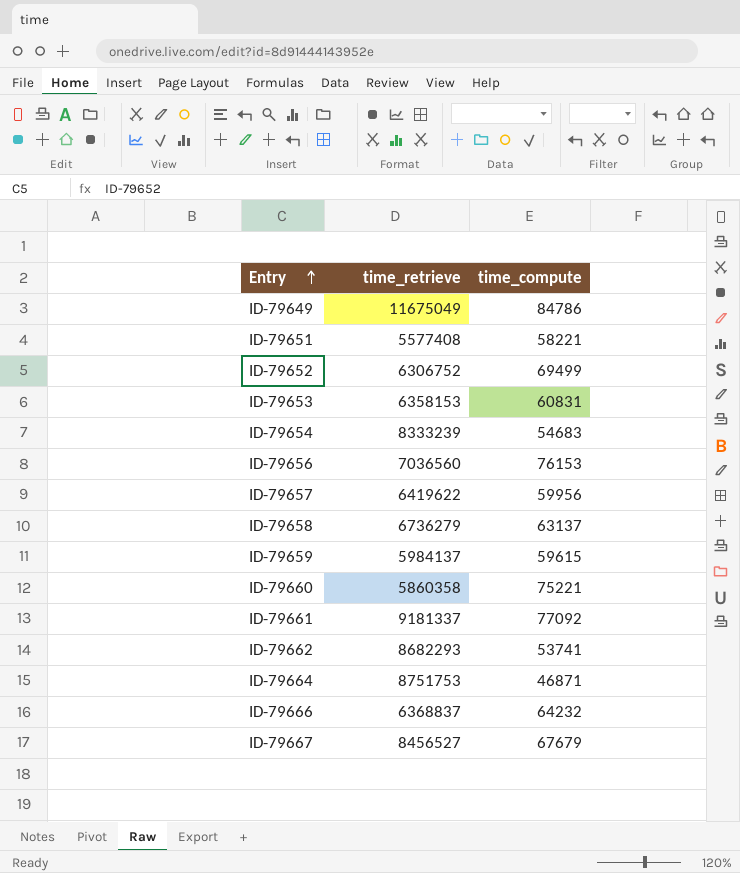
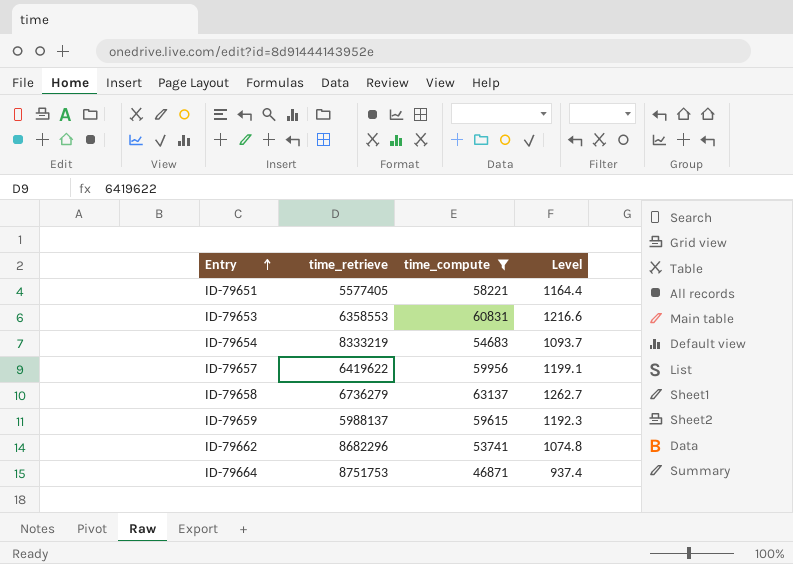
filter: none -> time_compute <= 63137
column Level | formula: none -> [time_compute] * 0.02
ID-79651 | time_retrieve: 5577408 -> 5577405
ID-79653 | time_retrieve: 6358153 -> 6358553
ID-79654 | time_retrieve: 8333239 -> 8333219
ID-79659 | time_retrieve: 5984137 -> 5988137
ID-79662 | time_retrieve: 8682293 -> 8682296

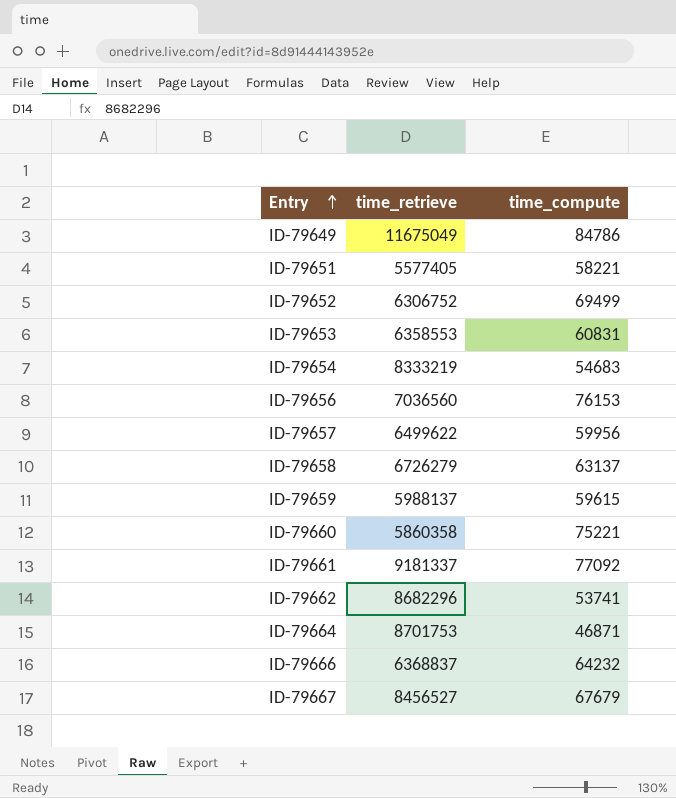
filter: time_compute <= 63137 -> none
column Level | formula: [time_compute] * 0.02 -> none
ID-79657 | time_retrieve: 6419622 -> 6499622
ID-79658 | time_retrieve: 6736279 -> 6726279
ID-79664 | time_retrieve: 8751753 -> 8701753

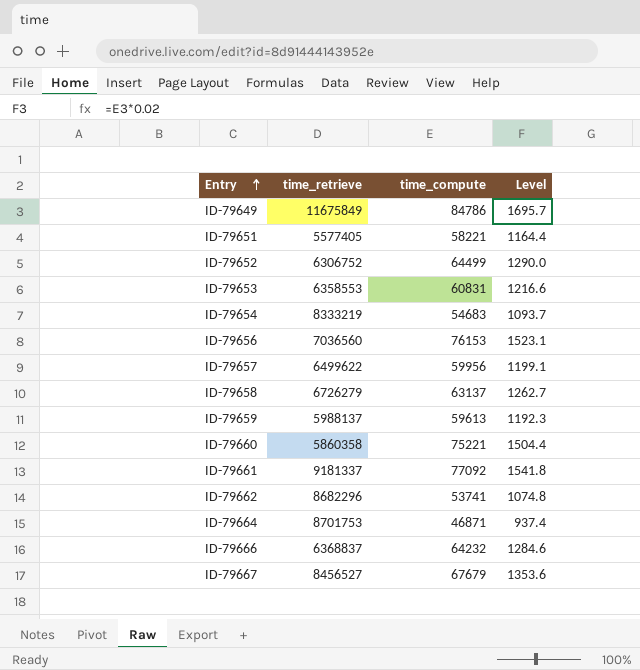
column Level | formula: none -> [time_compute] * 0.02
ID-79649 | time_retrieve: 11675049 -> 11675849
ID-79652 | time_compute: 69499 -> 64499
ID-79659 | time_compute: 59615 -> 59613

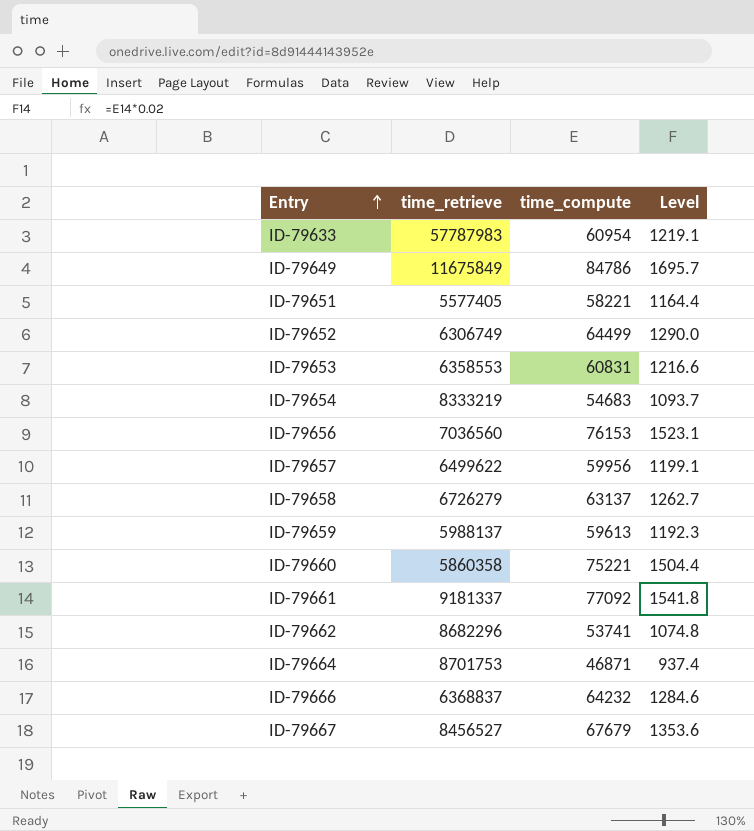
row ID-79633: none -> 57787983 | 60954 | 1219.1
ID-79652 | time_retrieve: 6306752 -> 6306749

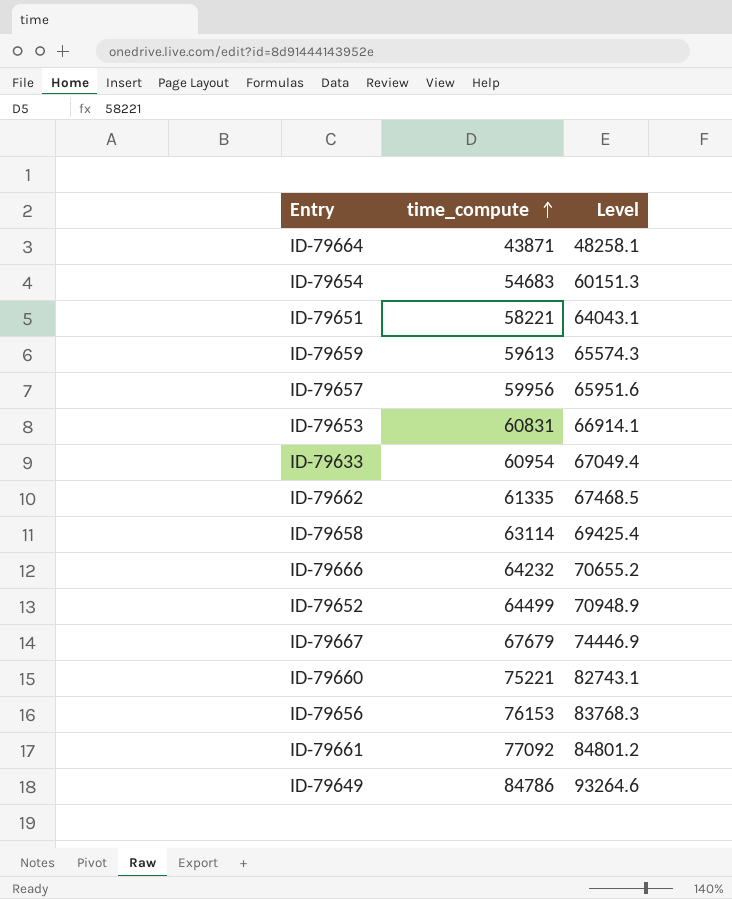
row order: Entry ascending -> time_compute ascending
column time_retrieve | position: 2 -> none
column Level | formula: [time_compute] * 0.02 -> [time_compute] * 1.1
ID-79664 | time_compute: 46871 -> 43871
ID-79662 | time_compute: 53741 -> 61335
ID-79658 | time_compute: 63137 -> 63114

